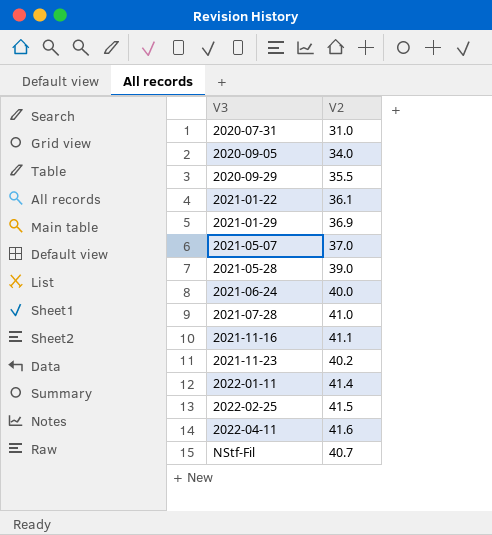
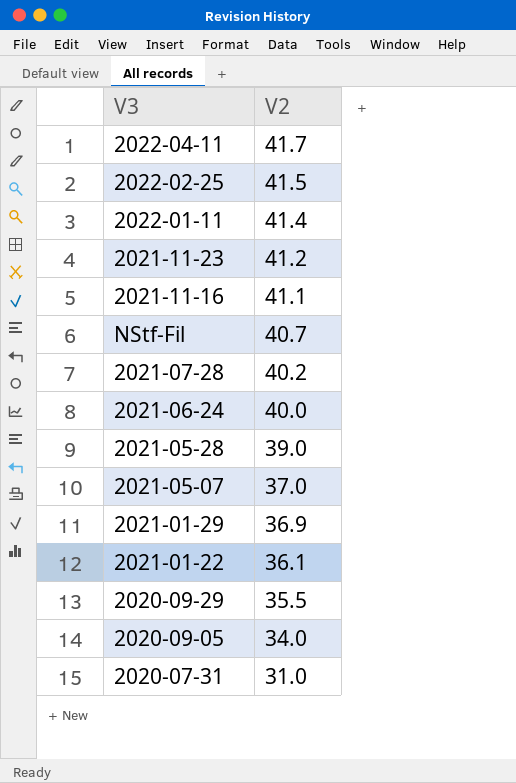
row order: V3 ascending -> V2 descending
2022-04-11 | V2: 41.6 -> 41.7
2021-11-23 | V2: 40.2 -> 41.2
2021-07-28 | V2: 41.0 -> 40.2

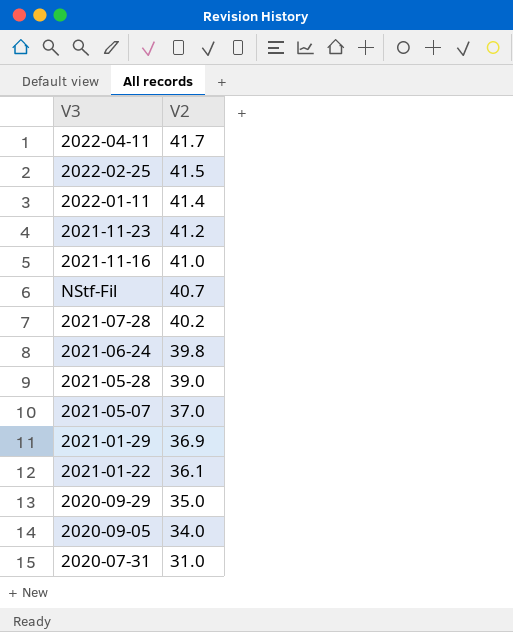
2021-11-16 | V2: 41.1 -> 41.0
2021-06-24 | V2: 40.0 -> 39.8
2020-09-29 | V2: 35.5 -> 35.0

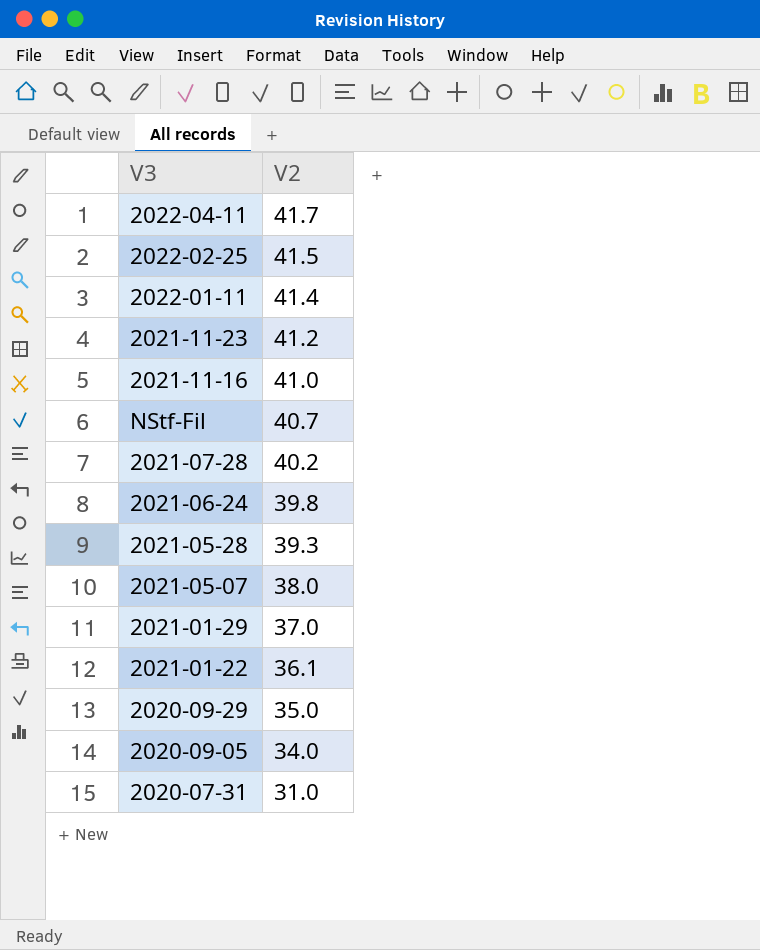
2021-05-28 | V2: 39.0 -> 39.3
2021-05-07 | V2: 37.0 -> 38.0
2021-01-29 | V2: 36.9 -> 37.0

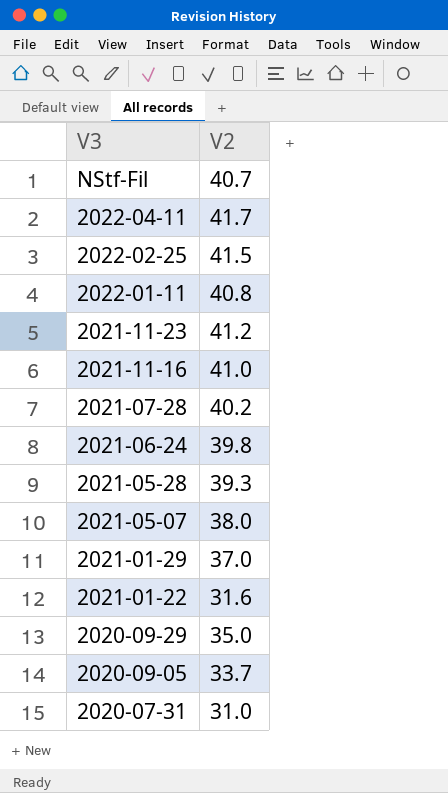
row order: V2 descending -> V3 descending
2022-01-11 | V2: 41.4 -> 40.8
2021-01-22 | V2: 36.1 -> 31.6
2020-09-05 | V2: 34.0 -> 33.7

